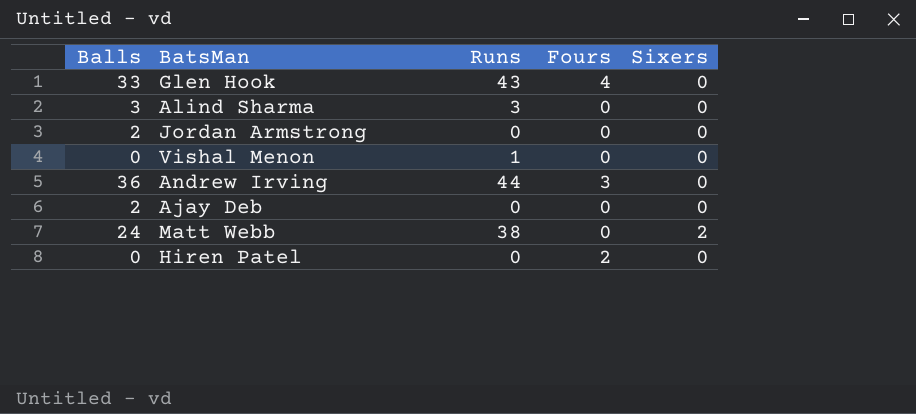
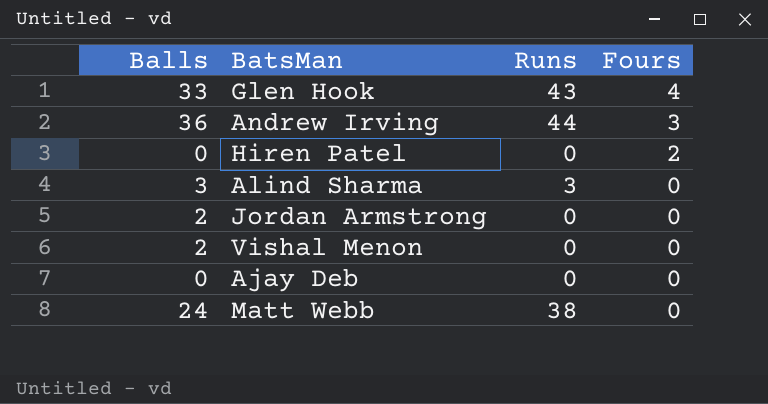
row order: none -> Fours descending
column Sixers | position: 5 -> none
Vishal Menon | Balls: 0 -> 2
Vishal Menon | Runs: 1 -> 0
Ajay Deb | Balls: 2 -> 0

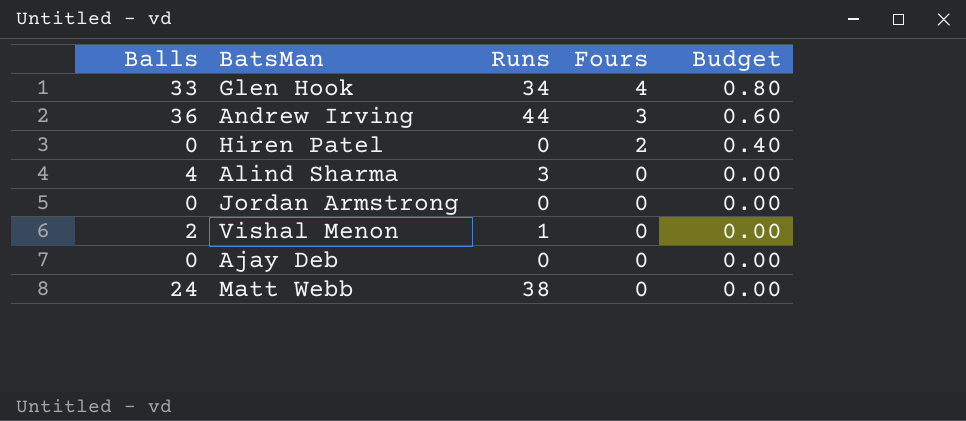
column Budget | formula: none -> [Fours] * 0.2
Glen Hook | Runs: 43 -> 34
Alind Sharma | Balls: 3 -> 4
Jordan Armstrong | Balls: 2 -> 0
Vishal Menon | Runs: 0 -> 1

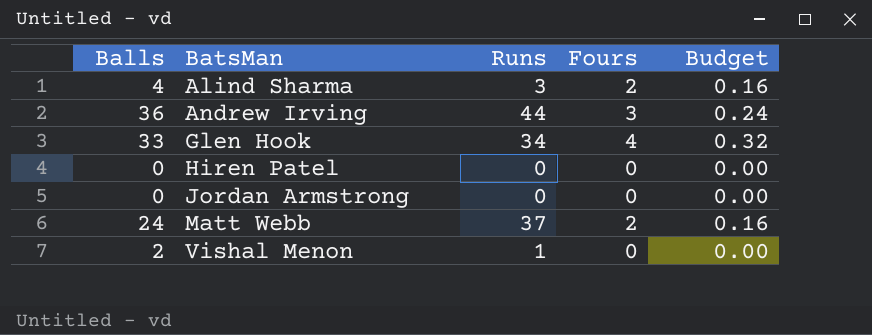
row order: Fours descending -> BatsMan ascending
column Budget | formula: [Fours] * 0.2 -> [Fours] * 0.08
row Ajay Deb: 0 | 0 | 0 | 0.00 -> none
Alind Sharma | Fours: 0 -> 2
Hiren Patel | Fours: 2 -> 0
Matt Webb | Runs: 38 -> 37
Matt Webb | Fours: 0 -> 2

